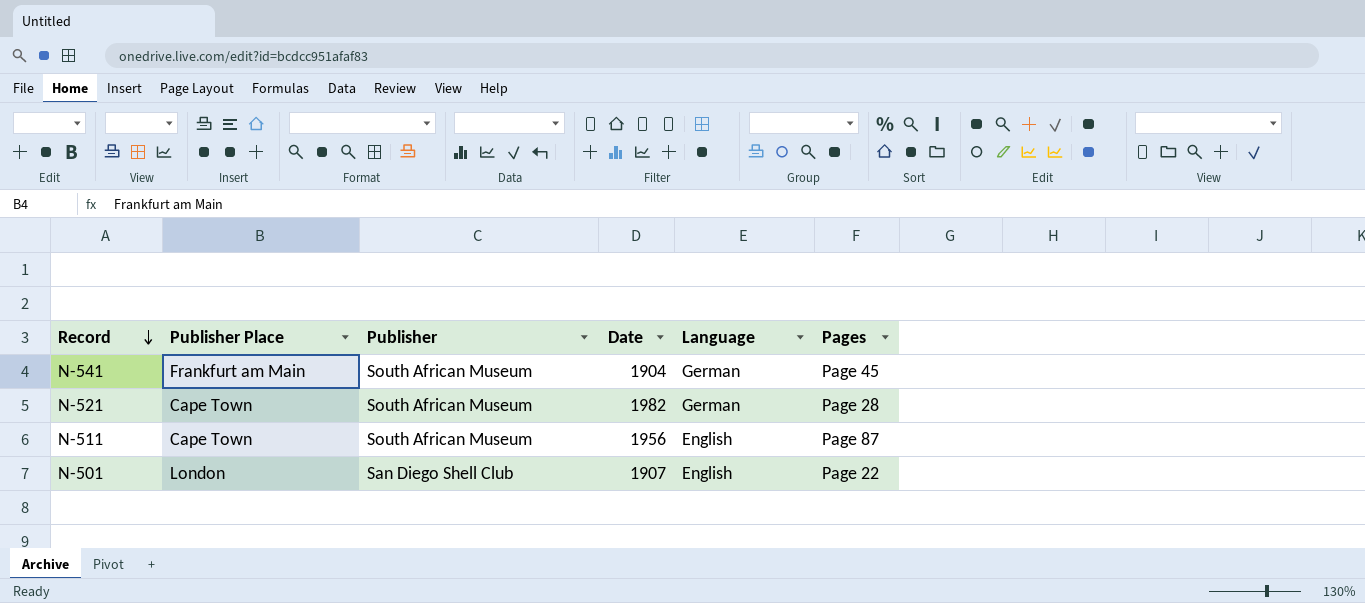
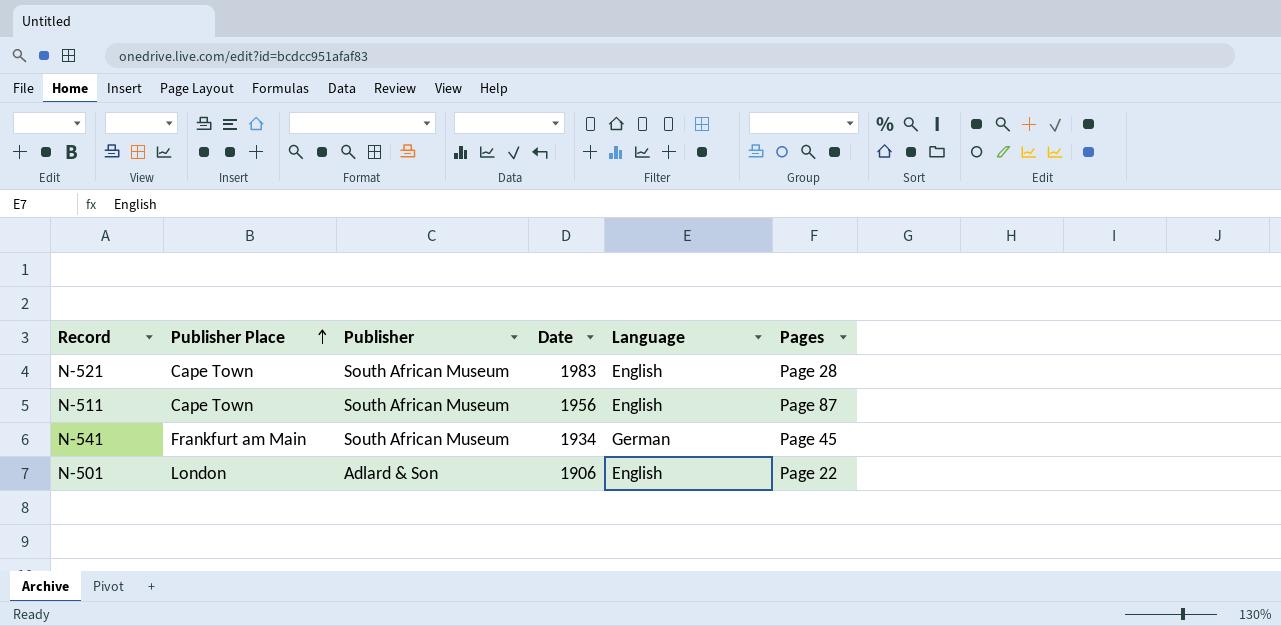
row order: Record descending -> Publisher Place ascending
N-521 | Date: 1982 -> 1983
N-521 | Language: German -> English
N-541 | Date: 1904 -> 1934
N-501 | Publisher: San Diego Shell Club -> Adlard & Son
N-501 | Date: 1907 -> 1906

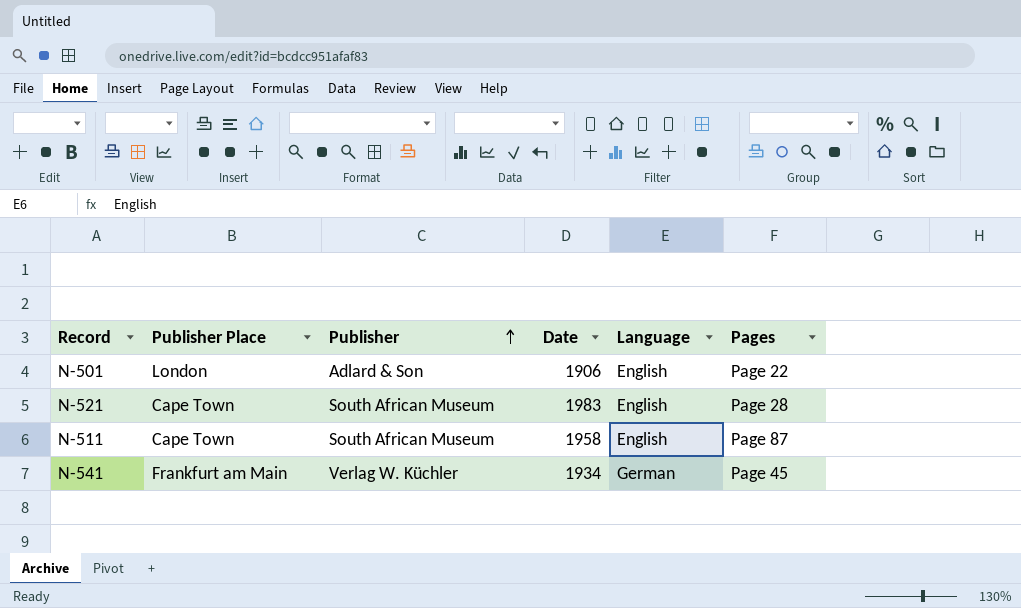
row order: Publisher Place ascending -> Publisher ascending
N-511 | Date: 1956 -> 1958
N-541 | Publisher: South African Museum -> Verlag W. Küchler

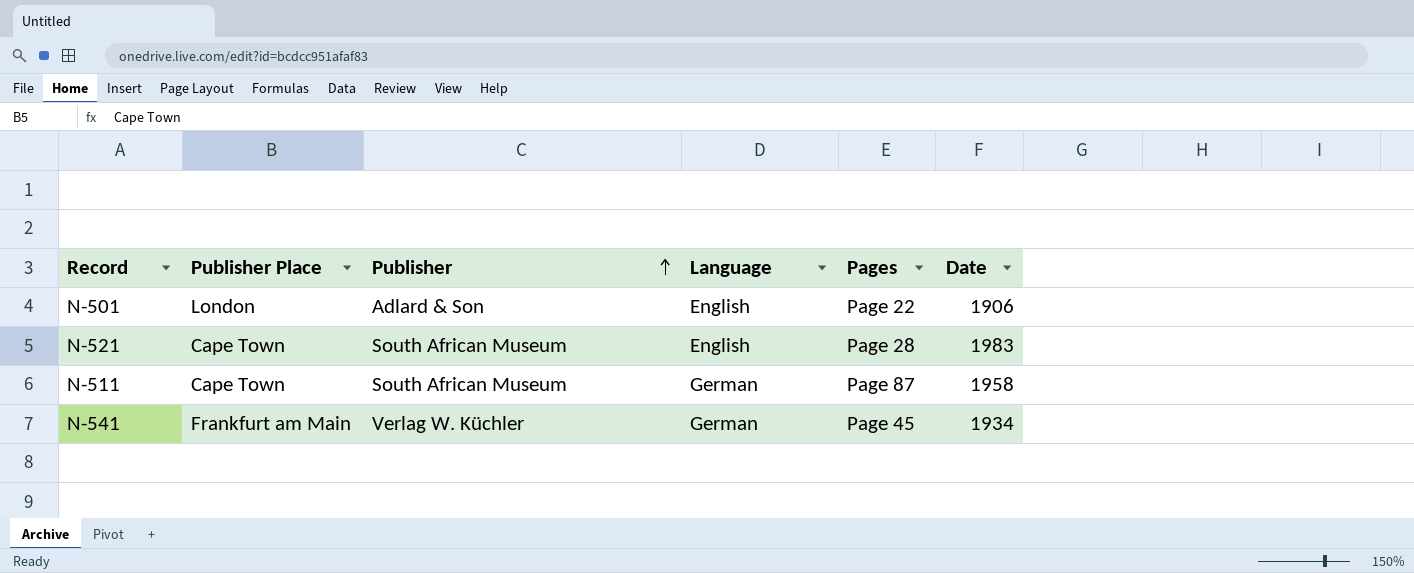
column Date | position: 4 -> 6
N-511 | Language: English -> German

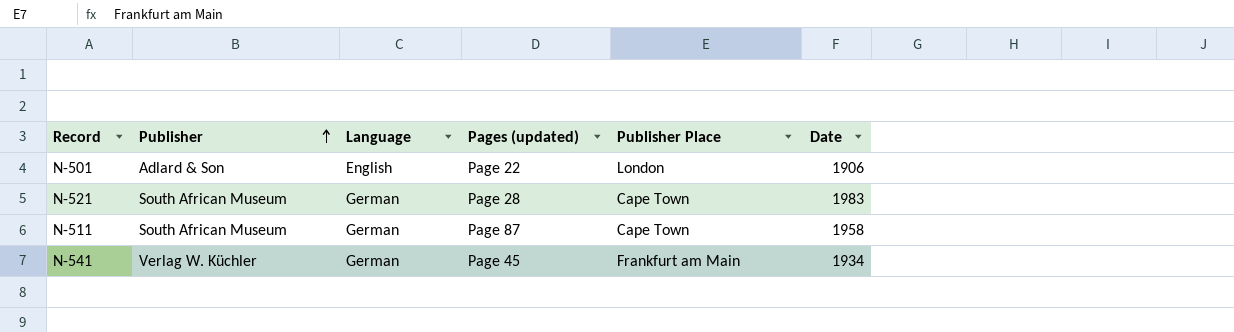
column name: Pages -> Pages (updated)
column Publisher Place | position: 2 -> 5
N-521 | Language: English -> German

